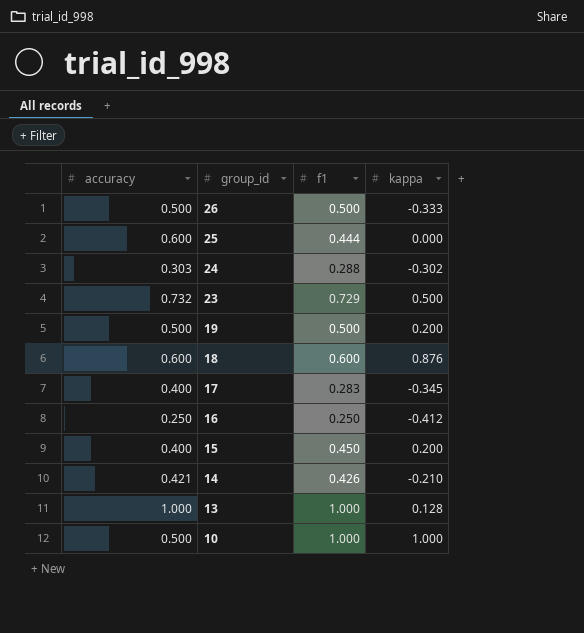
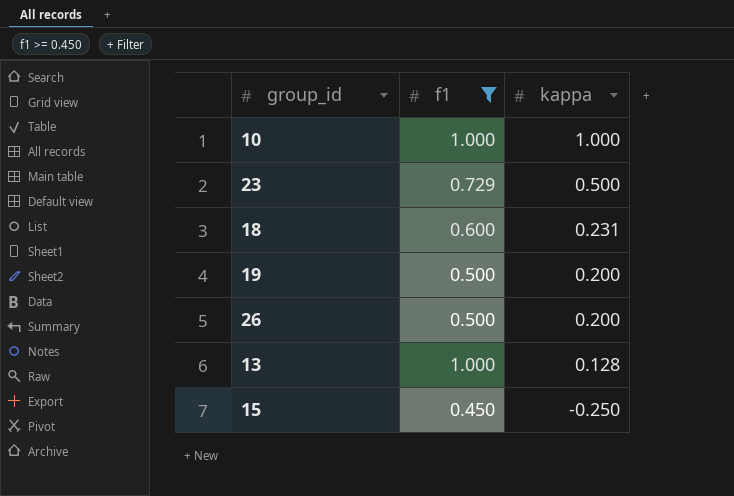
filter: none -> f1 >= 0.450
row order: group_id descending -> kappa descending
column accuracy | position: 1 -> none
18 | kappa: 0.876 -> 0.231
26 | kappa: -0.333 -> 0.200
15 | kappa: 0.200 -> -0.250

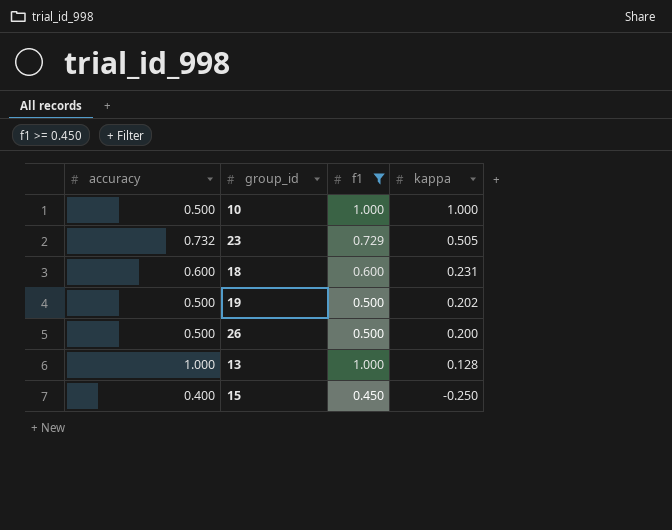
column accuracy | position: none -> 1
23 | kappa: 0.500 -> 0.505
19 | kappa: 0.200 -> 0.202

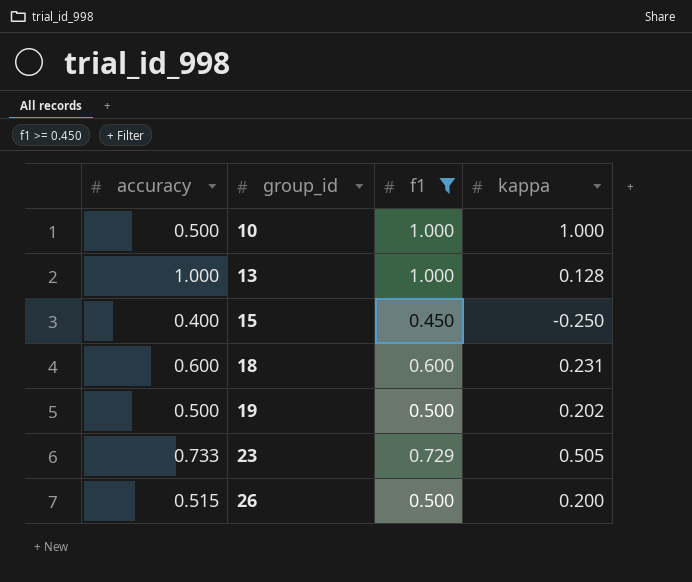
row order: kappa descending -> group_id ascending
23 | accuracy: 0.732 -> 0.733
26 | accuracy: 0.500 -> 0.515

